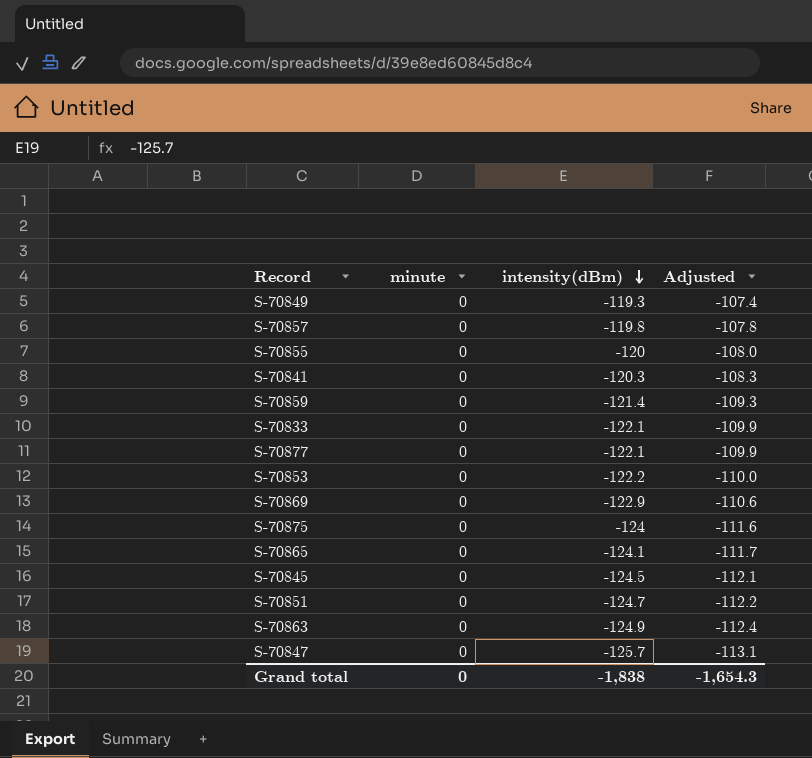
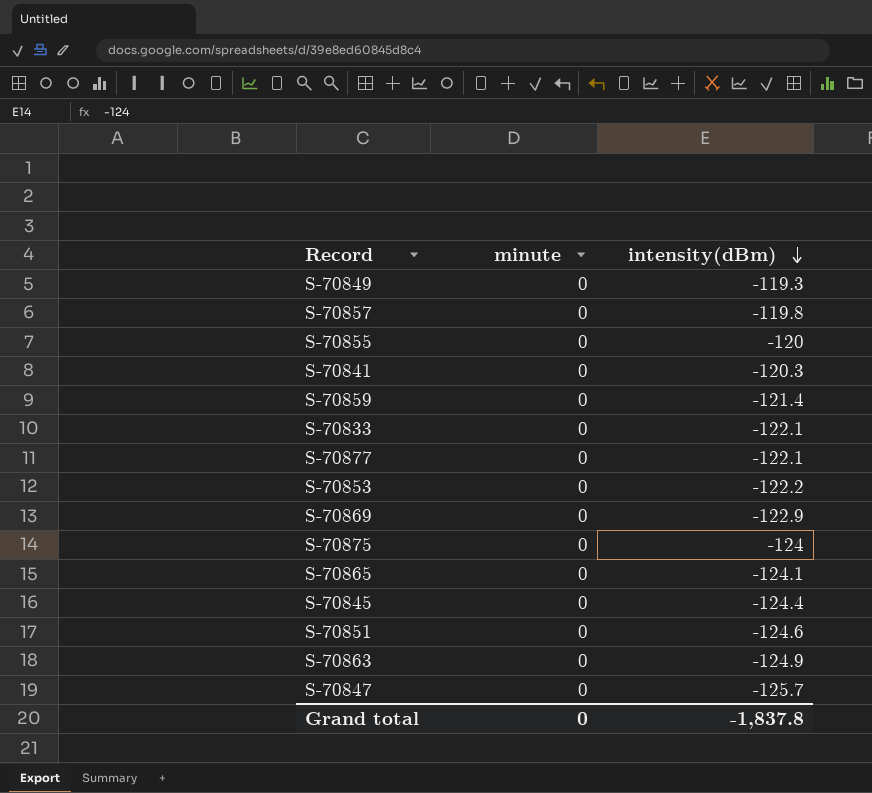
column Adjusted | formula: [intensity(dBm)] * 0.9 -> none
S-70845 | intensity(dBm): -124.5 -> -124.4
S-70851 | intensity(dBm): -124.7 -> -124.6
Grand total | intensity(dBm): -1,838 -> -1,837.8

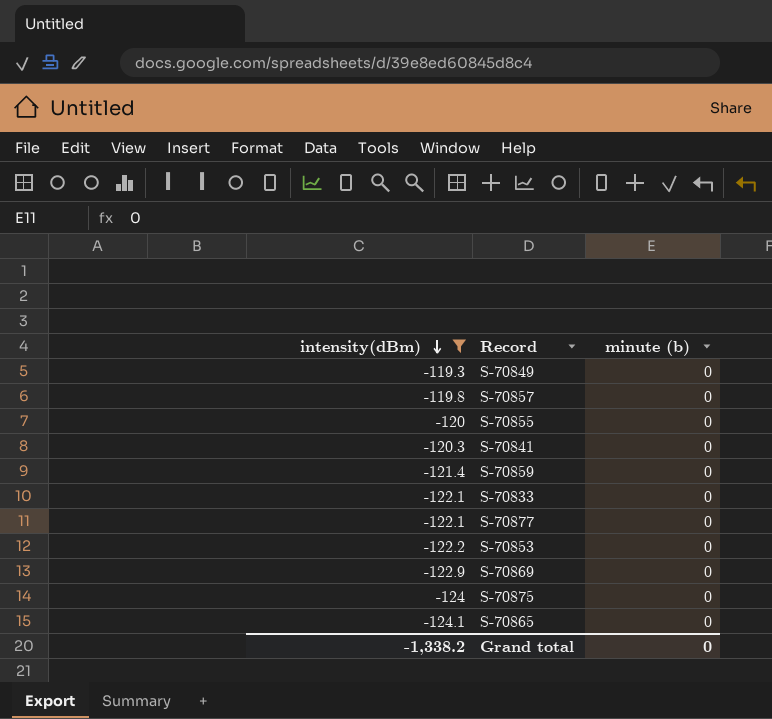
filter: none -> intensity(dBm) >= -124.1
column intensity(dBm) | position: 3 -> 1
column name: minute -> minute (b)
Grand total | intensity(dBm): -1,837.8 -> -1,338.2

